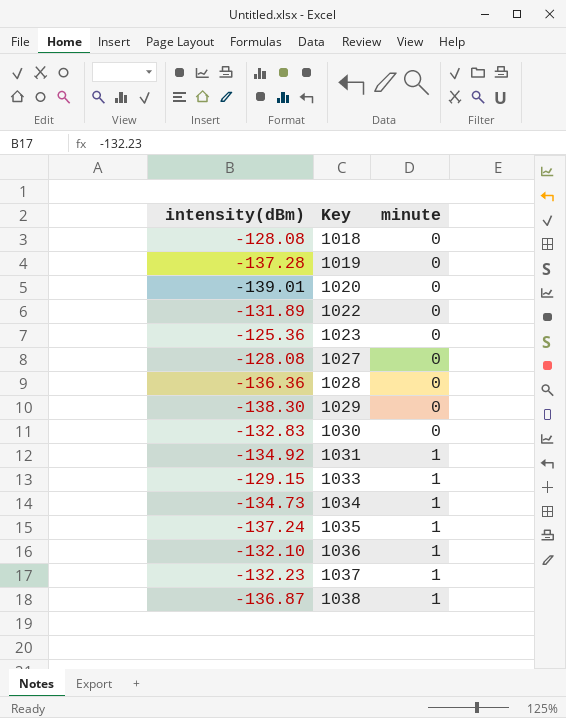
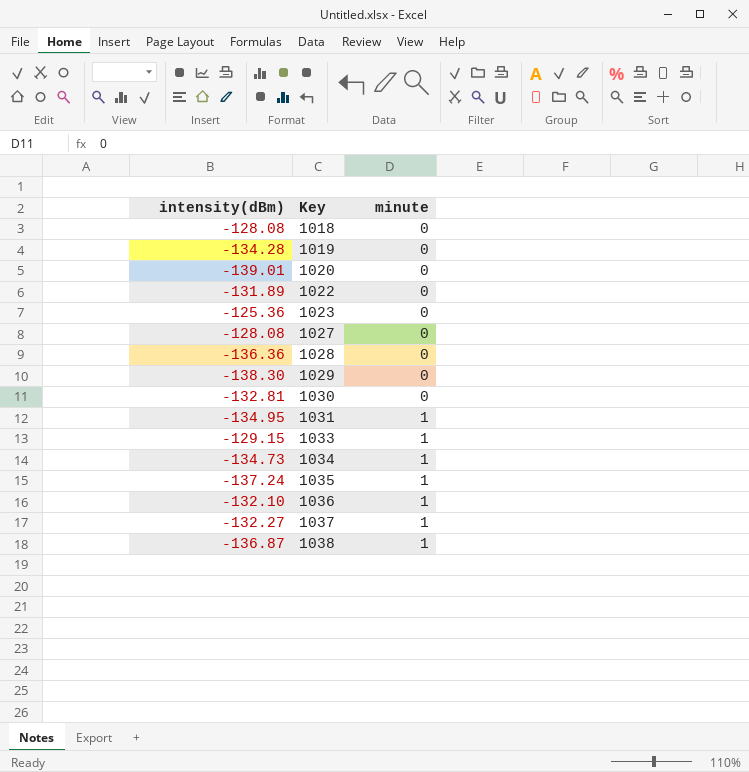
1019 | intensity(dBm): -137.28 -> -134.28
1030 | intensity(dBm): -132.83 -> -132.81
1031 | intensity(dBm): -134.92 -> -134.95
1037 | intensity(dBm): -132.23 -> -132.27

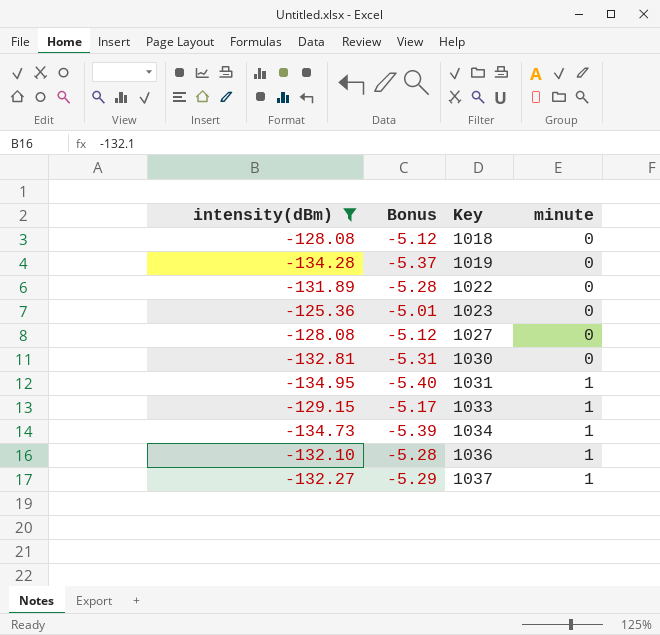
filter: none -> intensity(dBm) >= -134.95
column Bonus | formula: none -> [intensity(dBm)] * 0.04

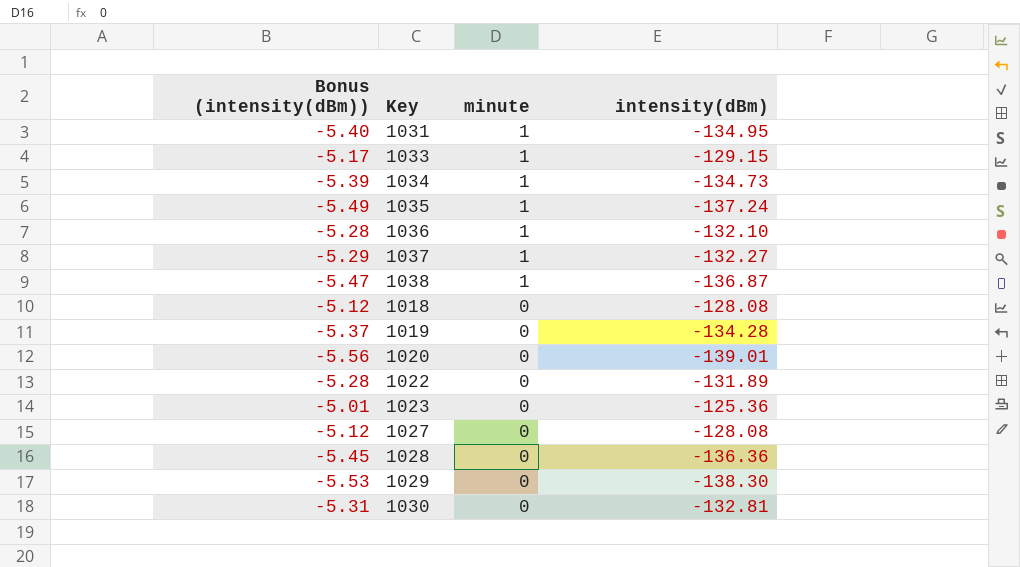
filter: intensity(dBm) >= -134.95 -> none
row order: Key ascending -> minute descending
column name: Bonus -> Bonus (intensity(dBm))
column intensity(dBm) | position: 1 -> 4

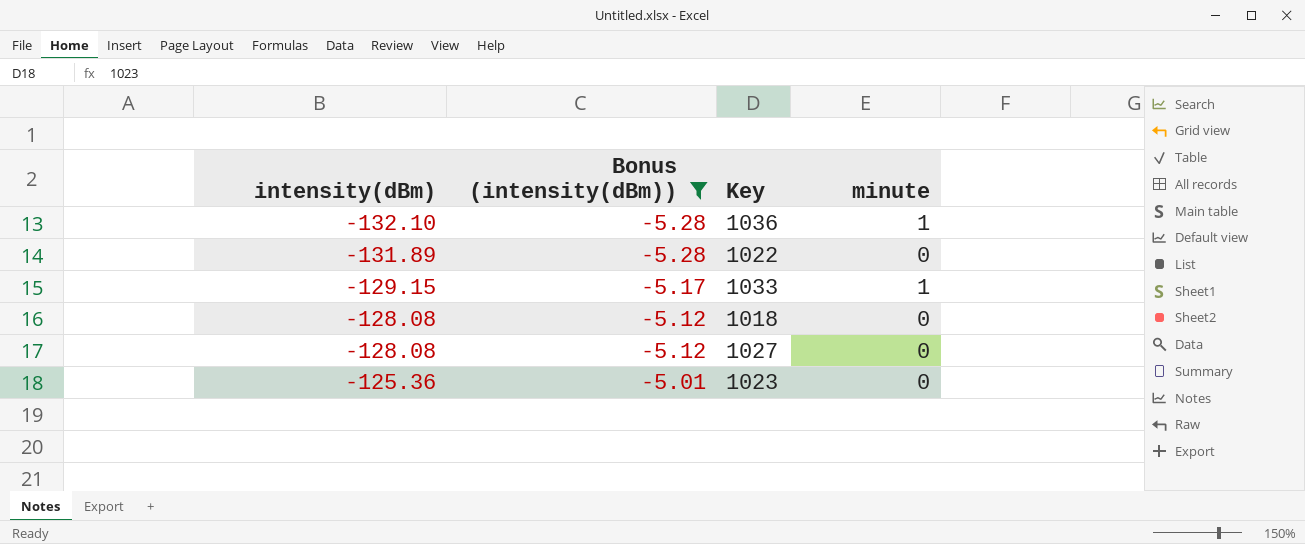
filter: none -> Bonus (intensity(dBm)) >= -5.28
row order: minute descending -> intensity(dBm) ascending
column intensity(dBm) | position: 4 -> 1

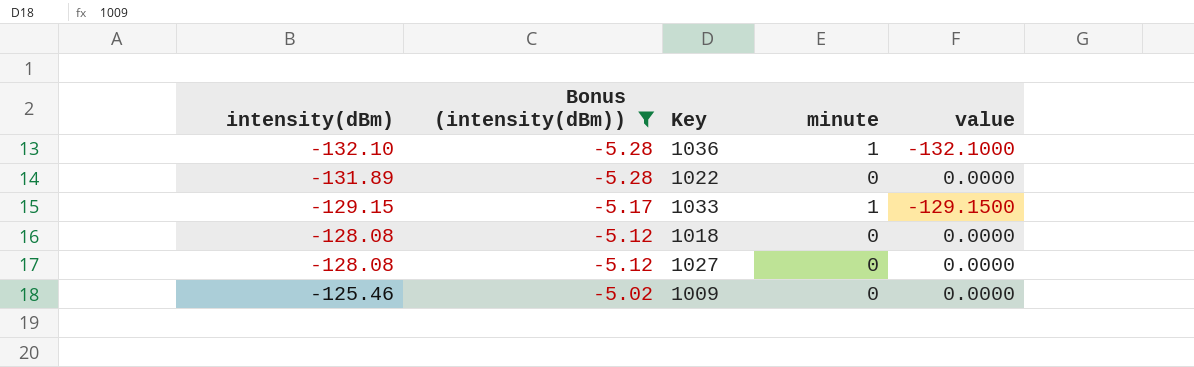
column value | formula: none -> [intensity(dBm)] * [minute]
row 1023: -125.36 | -5.01 | 0 -> none
row 1009: none -> -125.46 | -5.02 | 0 | 0.0000

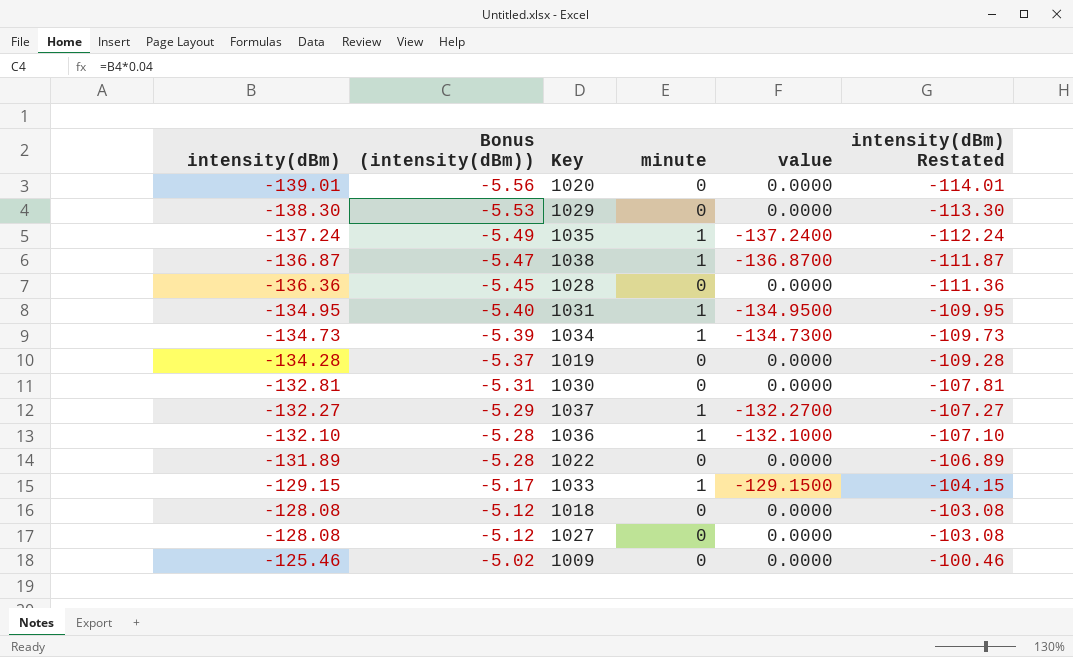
filter: Bonus (intensity(dBm)) >= -5.28 -> none
column intensity(dBm) Restated | formula: none -> [intensity(dBm)] + 25

